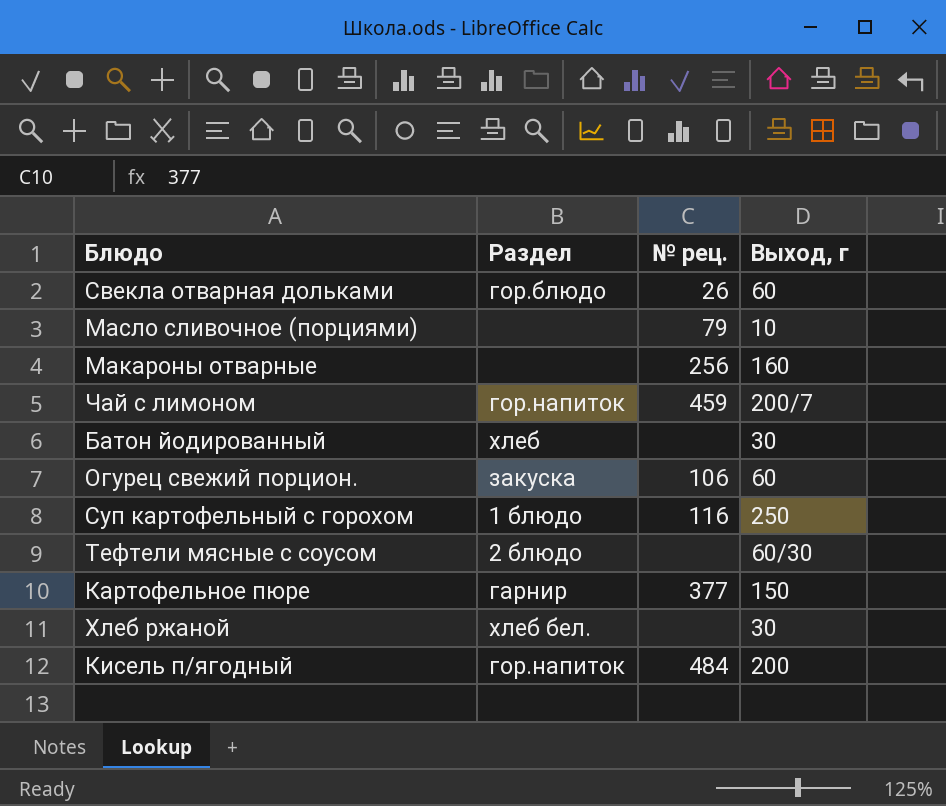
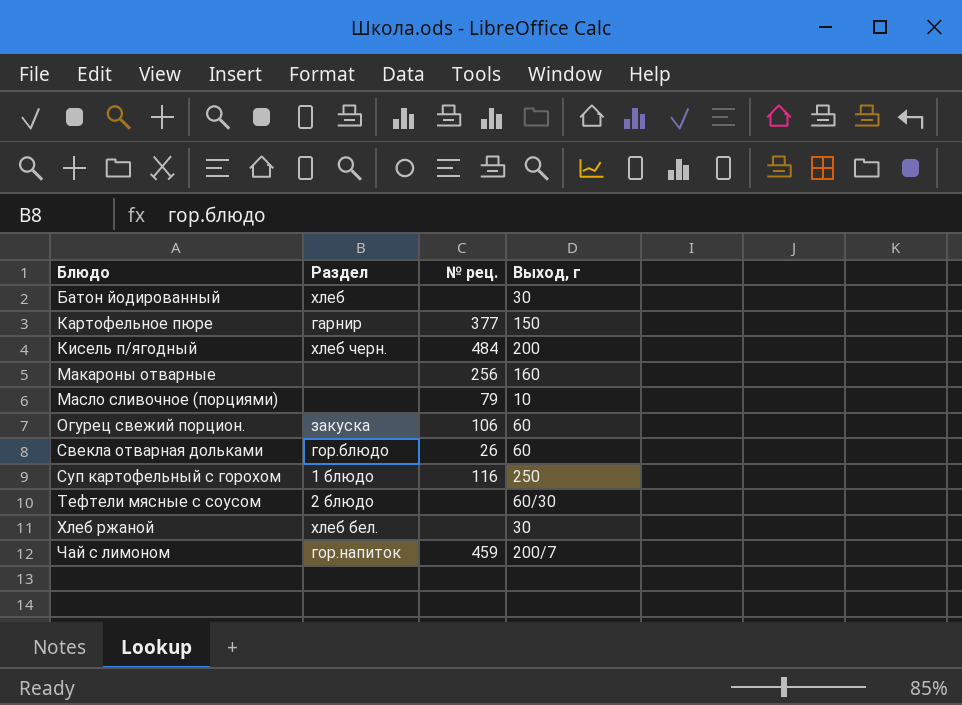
row order: none -> Блюдо ascending
Кисель п/ягодный | Раздел: гор.напиток -> хлеб черн.

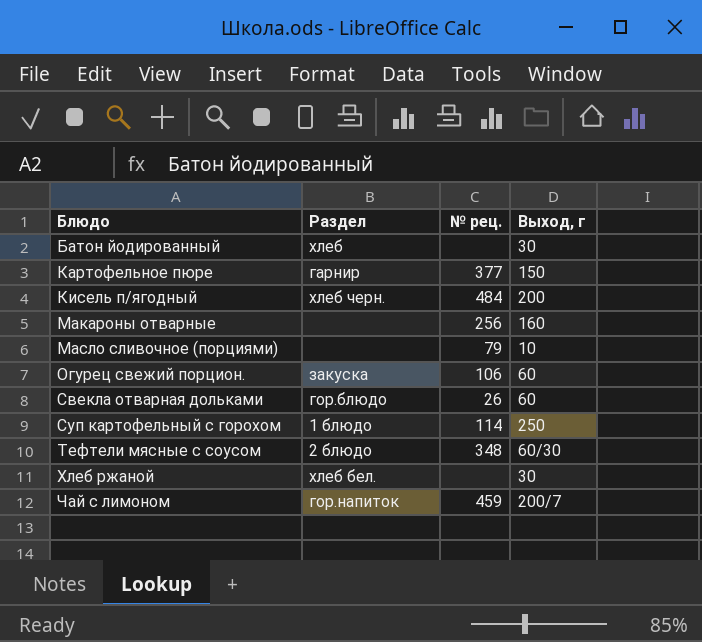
Суп картофельный с горохом | № рец.: 116 -> 114
Тефтели мясные с соусом | № рец.: none -> 348

